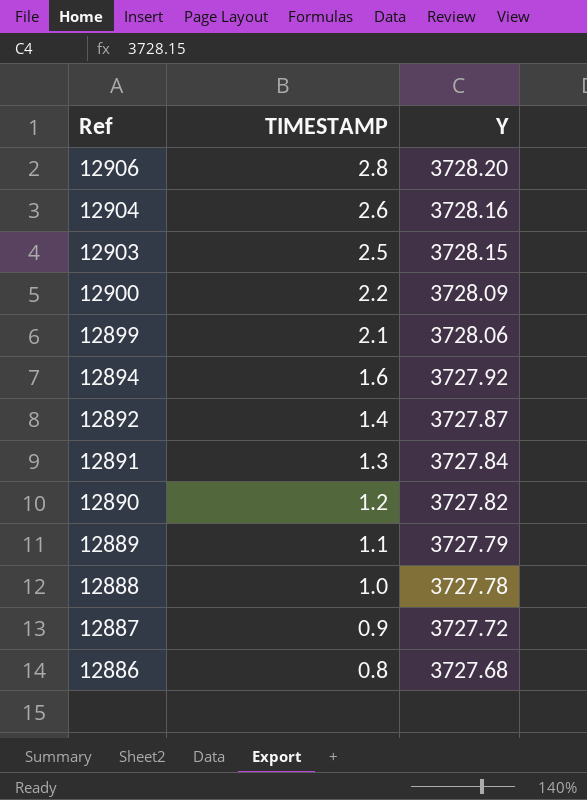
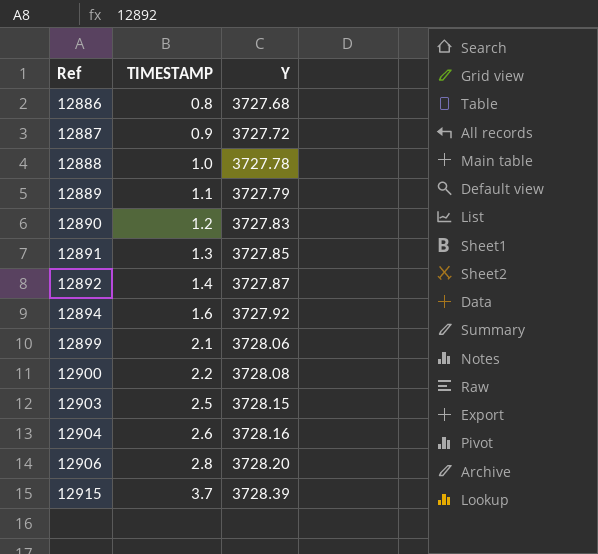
row order: Ref descending -> Ref ascending
12890 | Y: 3727.82 -> 3727.83
12891 | Y: 3727.84 -> 3727.85
12900 | Y: 3728.09 -> 3728.08
row 12915: none -> 3.7 | 3728.39

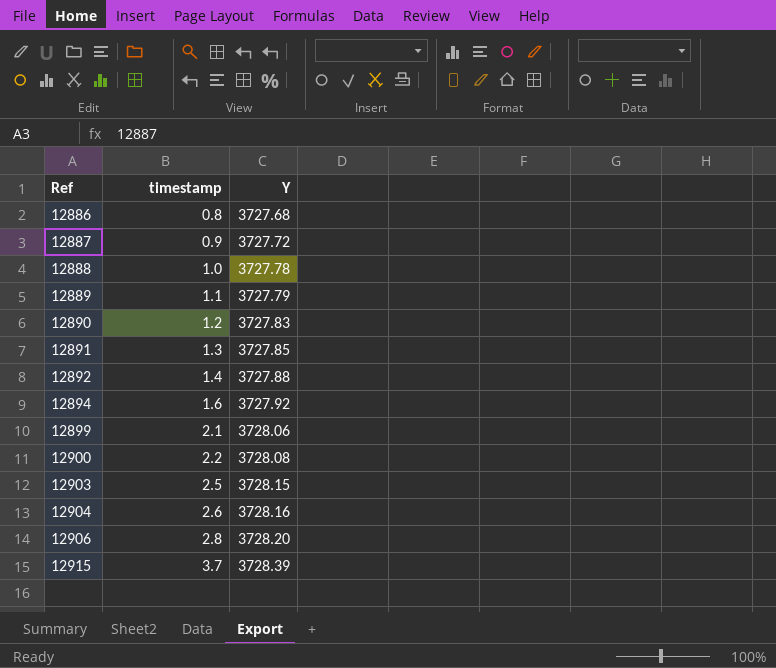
column name: TIMESTAMP -> timestamp
12892 | Y: 3727.87 -> 3727.88

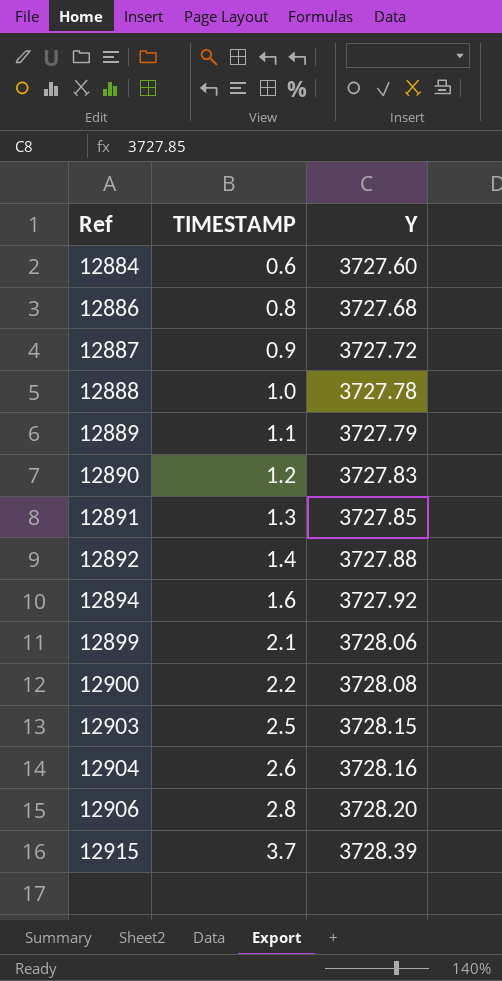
column name: timestamp -> TIMESTAMP
row 12884: none -> 0.6 | 3727.60

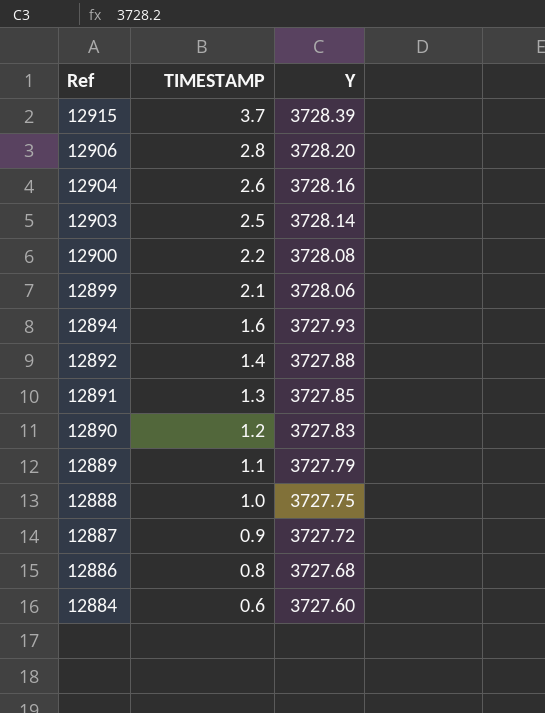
row order: Ref ascending -> Ref descending
12903 | Y: 3728.15 -> 3728.14
12894 | Y: 3727.92 -> 3727.93
12888 | Y: 3727.78 -> 3727.75

